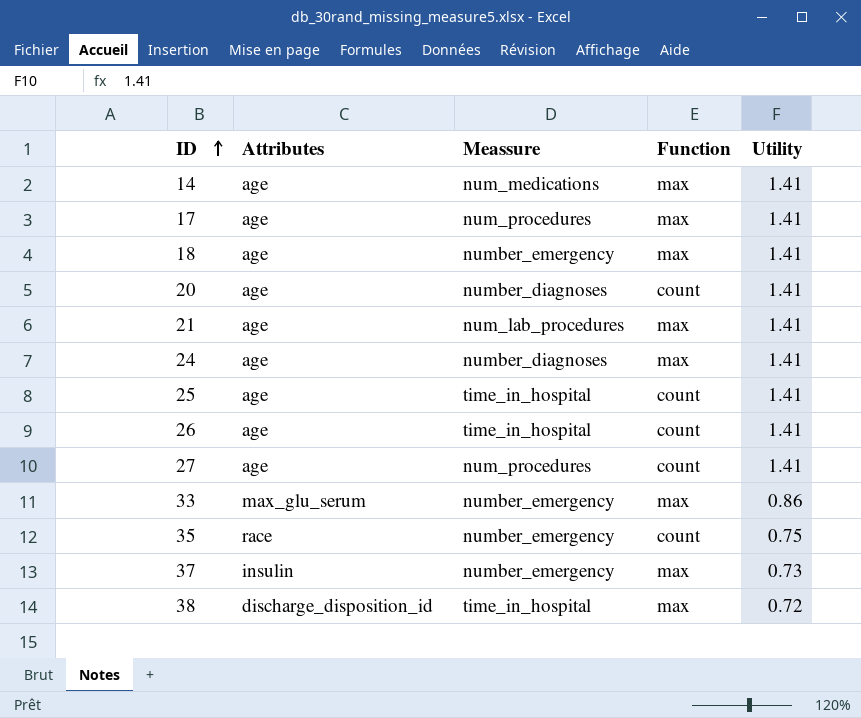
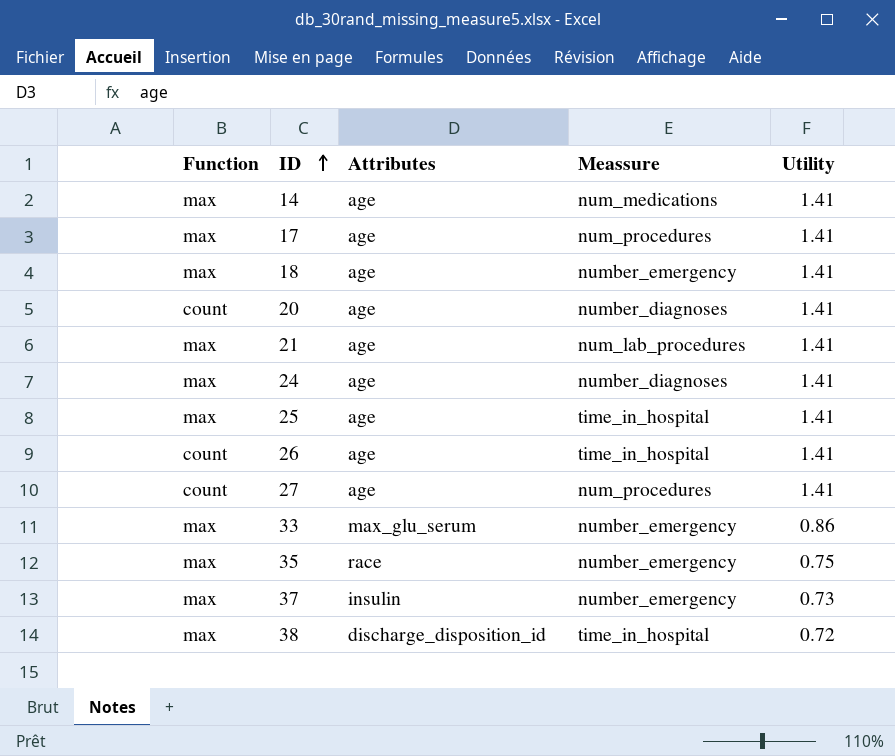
column Function | position: 4 -> 1
25 | Function: count -> max
35 | Function: count -> max

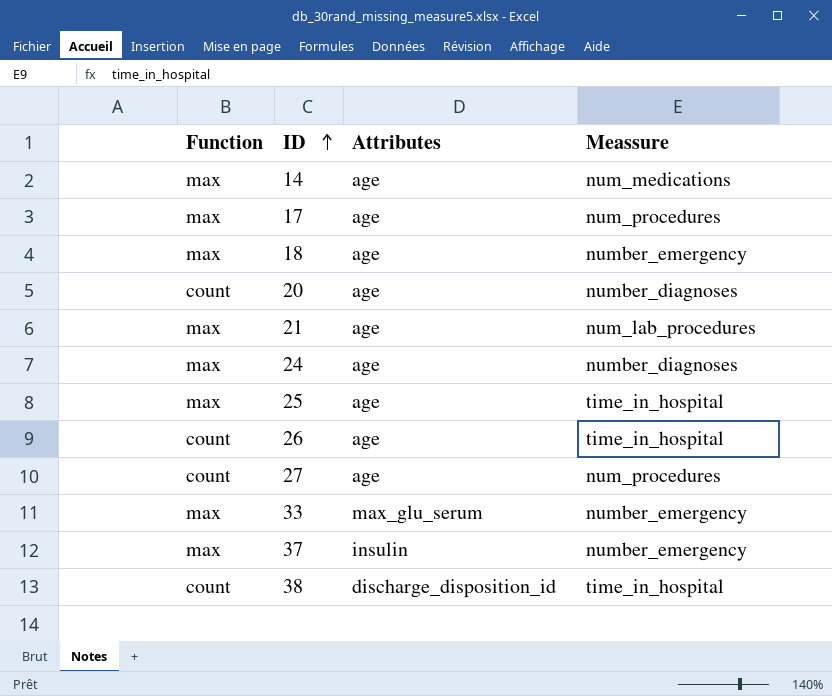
column Utility | position: 5 -> none
row 35: max | race | number_emergency | 0.75 -> none
38 | Function: max -> count

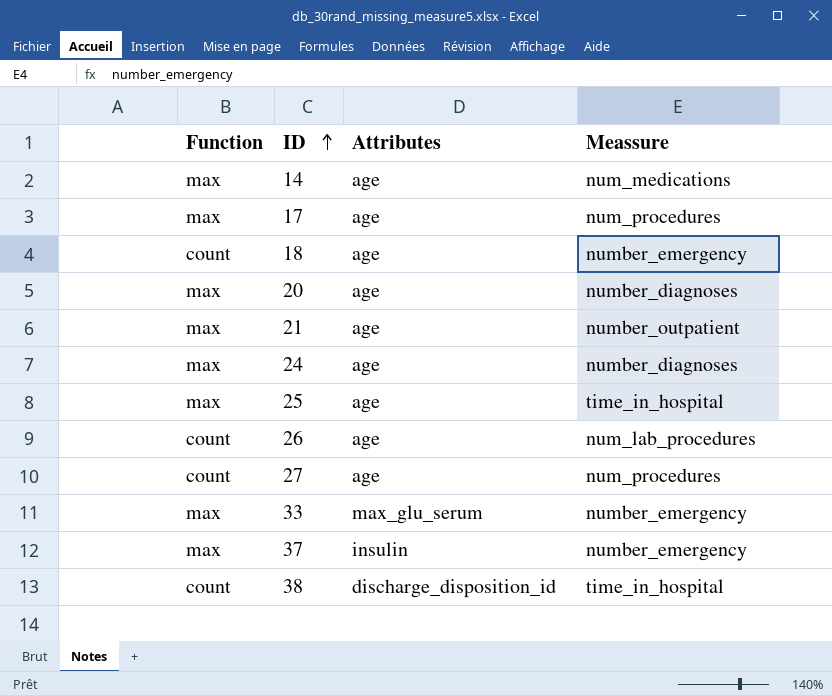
18 | Function: max -> count
20 | Function: count -> max
21 | Meassure: num_lab_procedures -> number_outpatient
26 | Meassure: time_in_hospital -> num_lab_procedures

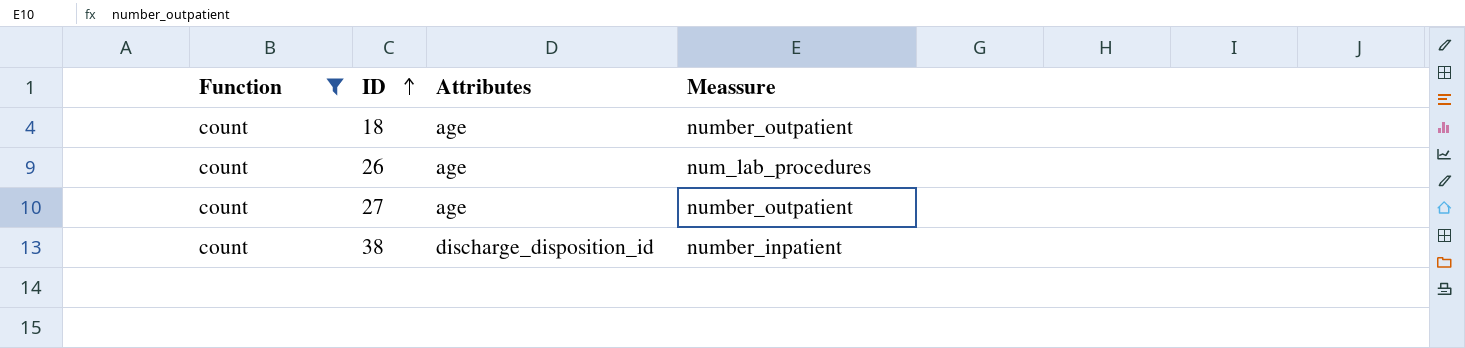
filter: none -> Function = count
18 | Meassure: number_emergency -> number_outpatient
27 | Meassure: num_procedures -> number_outpatient
38 | Meassure: time_in_hospital -> number_inpatient

